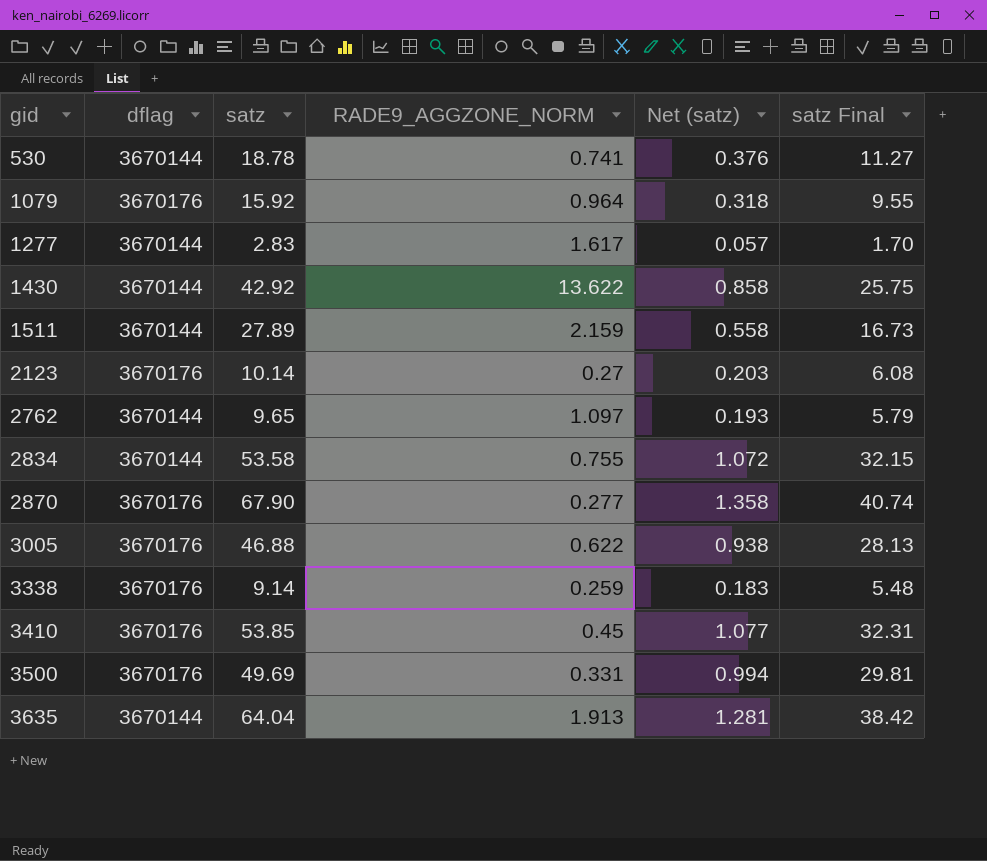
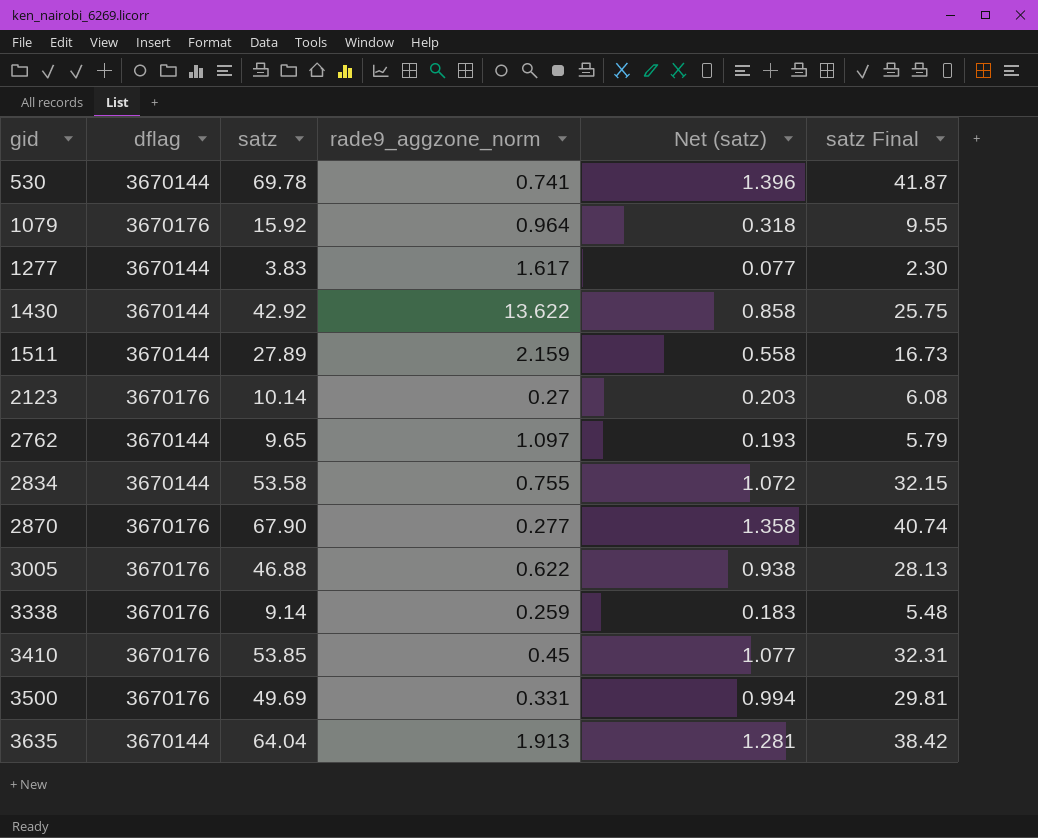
column name: RADE9_AGGZONE_NORM -> rade9_aggzone_norm
530 | satz: 18.78 -> 69.78
530 | Net (satz): 0.376 -> 1.396
530 | satz Final: 11.27 -> 41.87
1277 | satz: 2.83 -> 3.83
1277 | Net (satz): 0.057 -> 0.077
1277 | satz Final: 1.70 -> 2.30

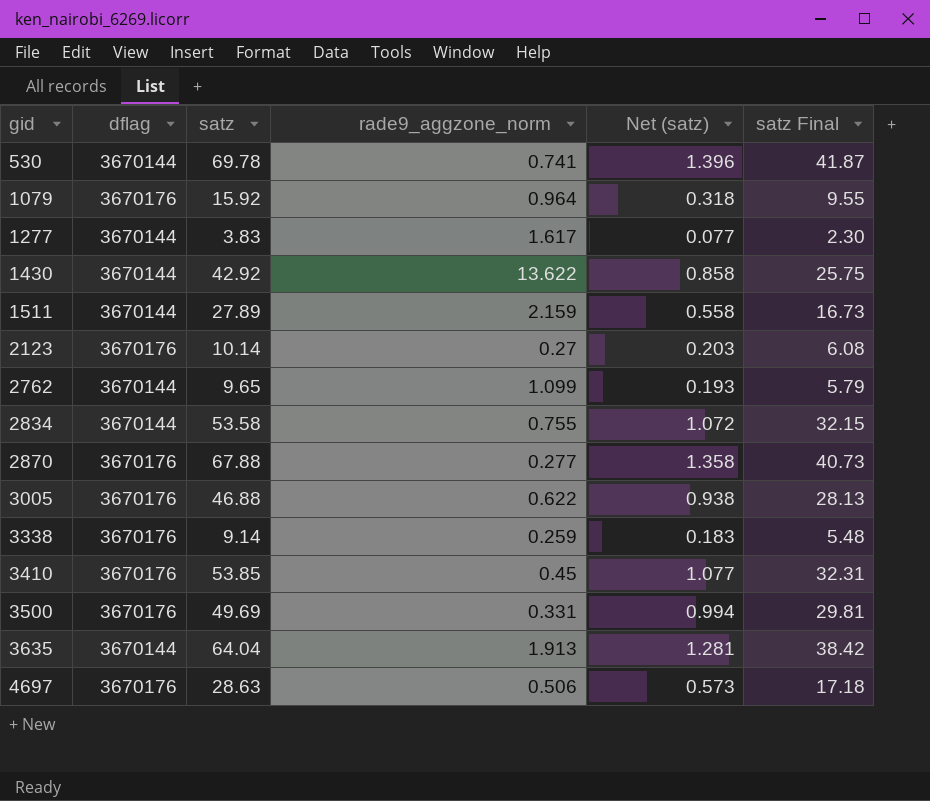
2762 | rade9_aggzone_norm: 1.097 -> 1.099
2870 | satz: 67.90 -> 67.88
2870 | satz Final: 40.74 -> 40.73
row 4697: none -> 3670176 | 28.63 | 0.506 | 0.573 | 17.18

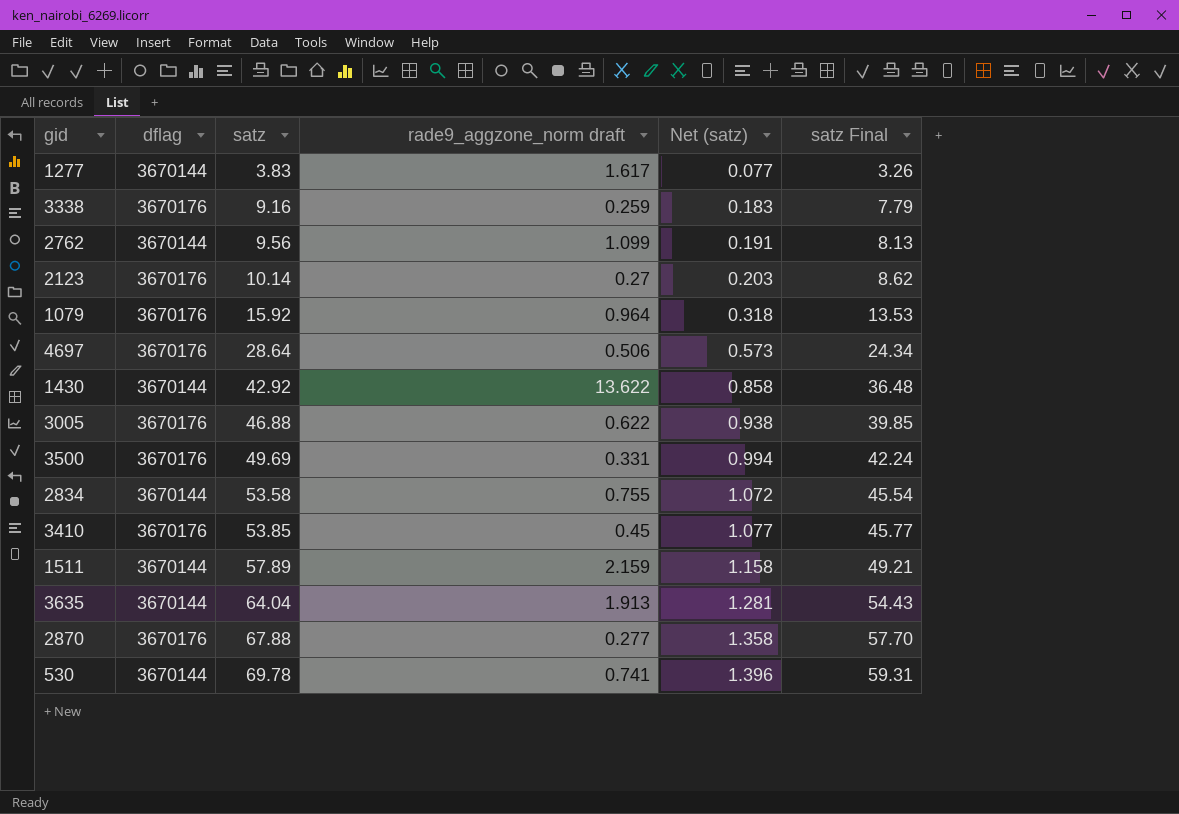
row order: gid ascending -> satz ascending
column name: rade9_aggzone_norm -> rade9_aggzone_norm draft
column satz Final | formula: [satz] * 0.6 -> [satz] * 0.85
3338 | satz: 9.14 -> 9.16
2762 | satz: 9.65 -> 9.56
2762 | Net (satz): 0.193 -> 0.191
4697 | satz: 28.63 -> 28.64
1511 | satz: 27.89 -> 57.89
1511 | Net (satz): 0.558 -> 1.158

